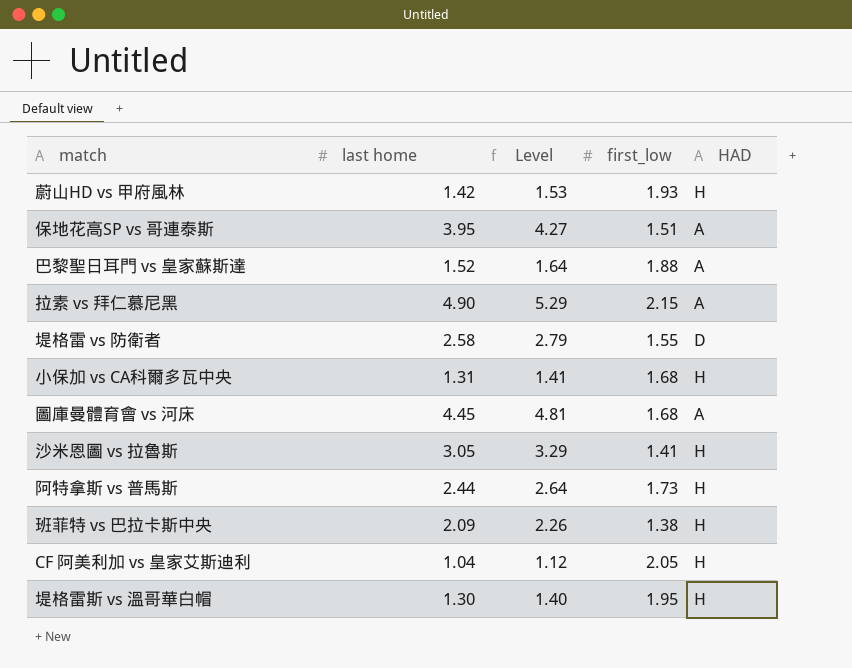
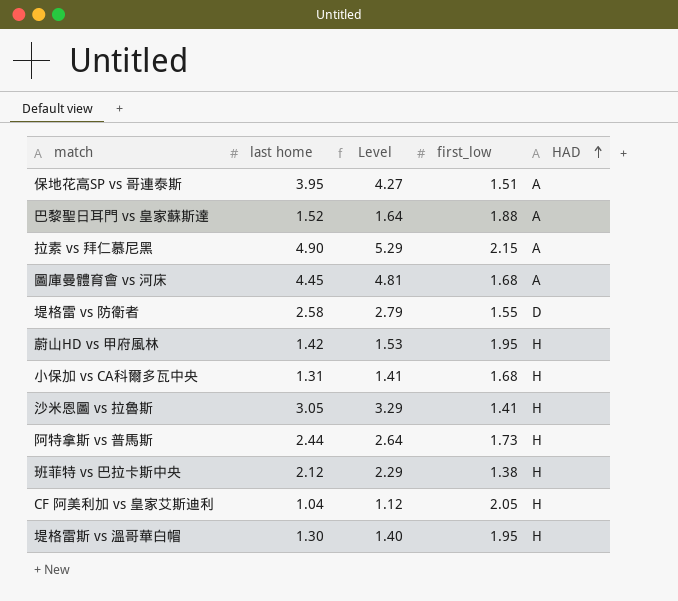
row order: none -> HAD ascending
蔚山HD vs 甲府風林 | first_low: 1.93 -> 1.95
班菲特 vs 巴拉卡斯中央 | last home: 2.09 -> 2.12
班菲特 vs 巴拉卡斯中央 | Level: 2.26 -> 2.29

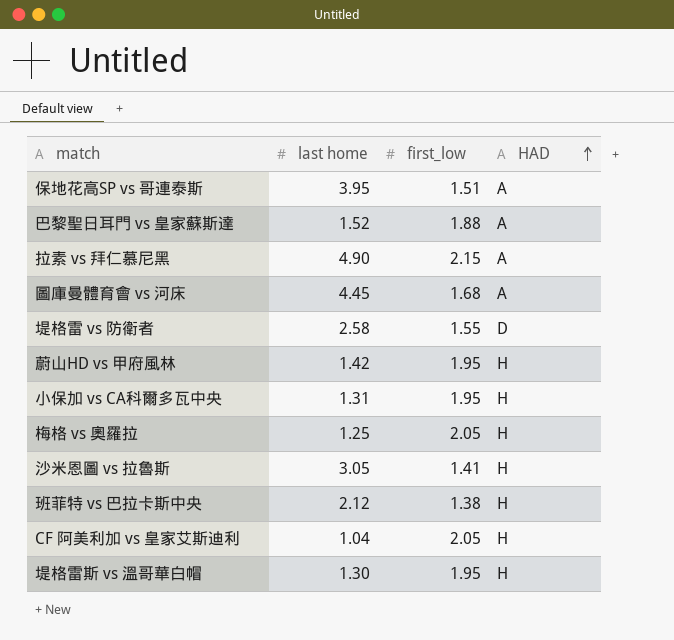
column Level | formula: [last home] * 1.08 -> none
row 阿特拿斯 vs 普馬斯: 2.44 | 2.64 | 1.73 | H -> none
小保加 vs CA科爾多瓦中央 | first_low: 1.68 -> 1.95
row 梅格 vs 奧羅拉: none -> 1.25 | 2.05 | H

